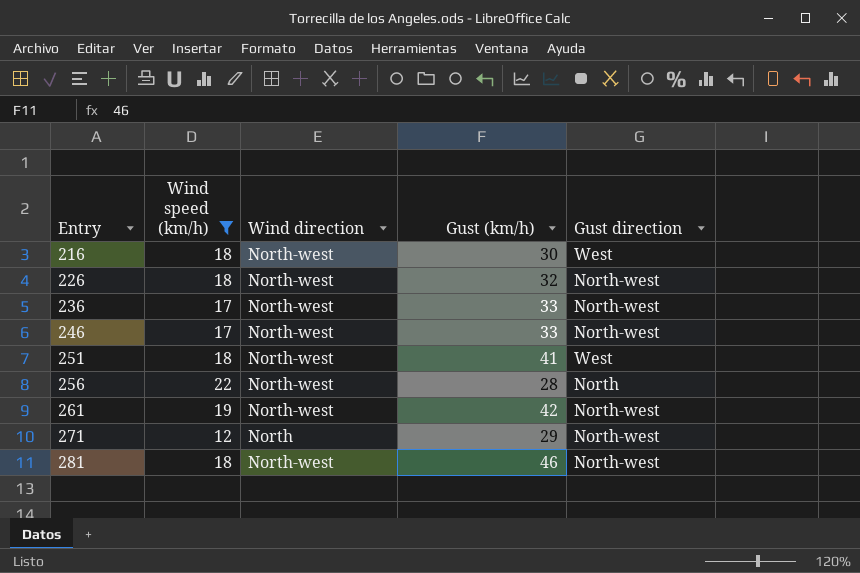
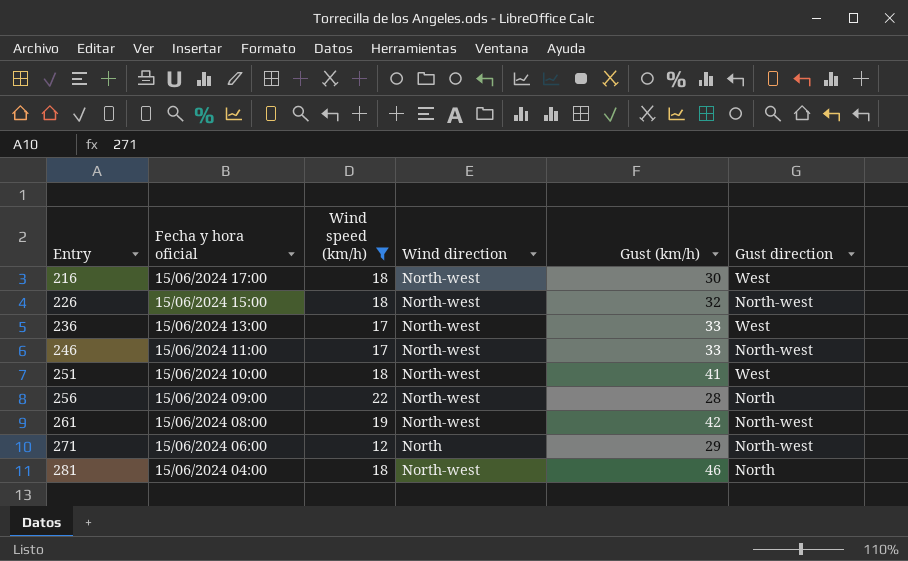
column Fecha y hora oficial | position: none -> 2
236 | Gust direction: North-west -> West
281 | Gust direction: North-west -> North

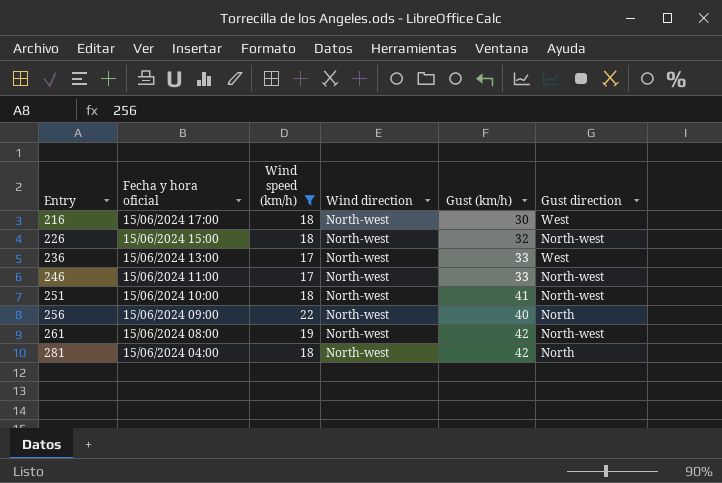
row 271: 15/06/2024 06:00 | 12 | North | 29 | North-west -> none
251 | Gust direction: West -> North-west
256 | Gust (km/h): 28 -> 40
281 | Gust (km/h): 46 -> 42

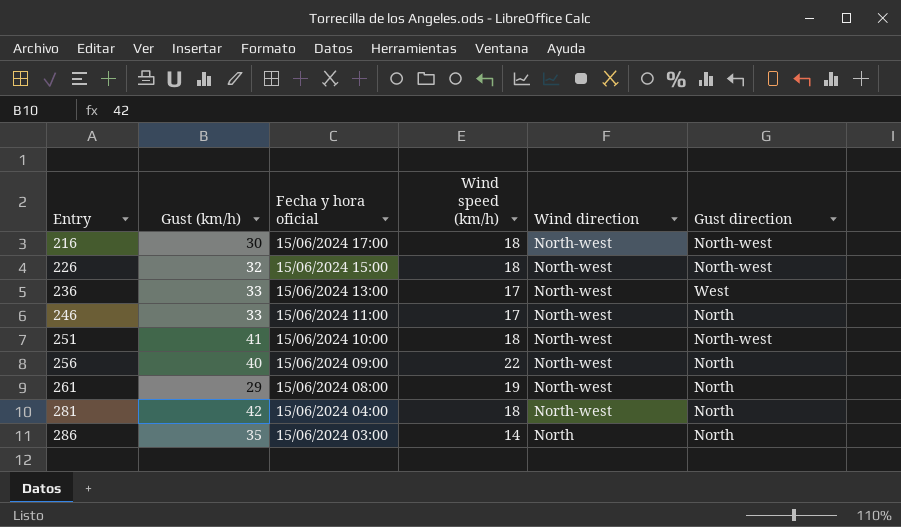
filter: Wind speed (km/h) != 14 -> none
column Gust (km/h) | position: 5 -> 2
216 | Gust direction: West -> North-west
246 | Gust direction: North-west -> North
261 | Gust (km/h): 42 -> 29
261 | Gust direction: North-west -> North

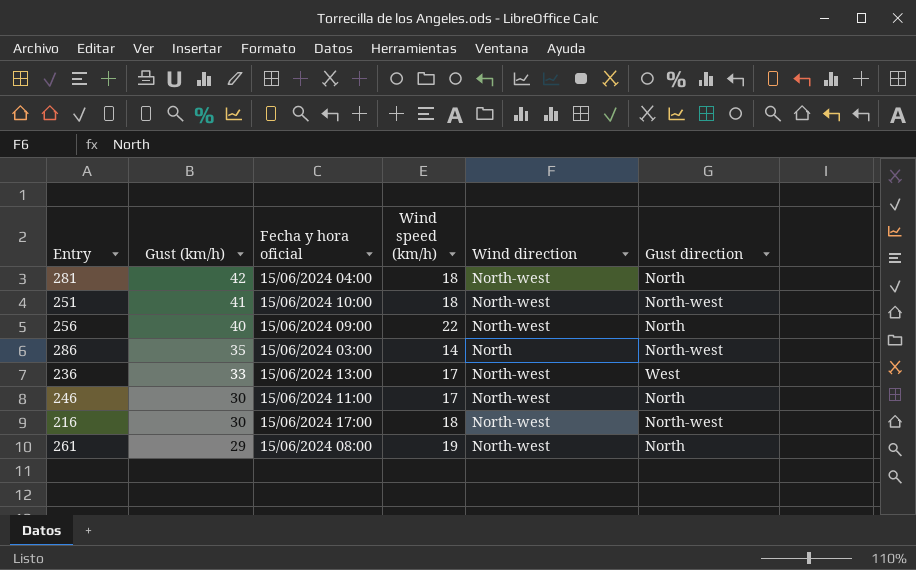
row order: Entry ascending -> Gust (km/h) descending
row 226: 32 | 15/06/2024 15:00 | 18 | North-west | North-west -> none
286 | Gust direction: North -> North-west
246 | Gust (km/h): 33 -> 30

